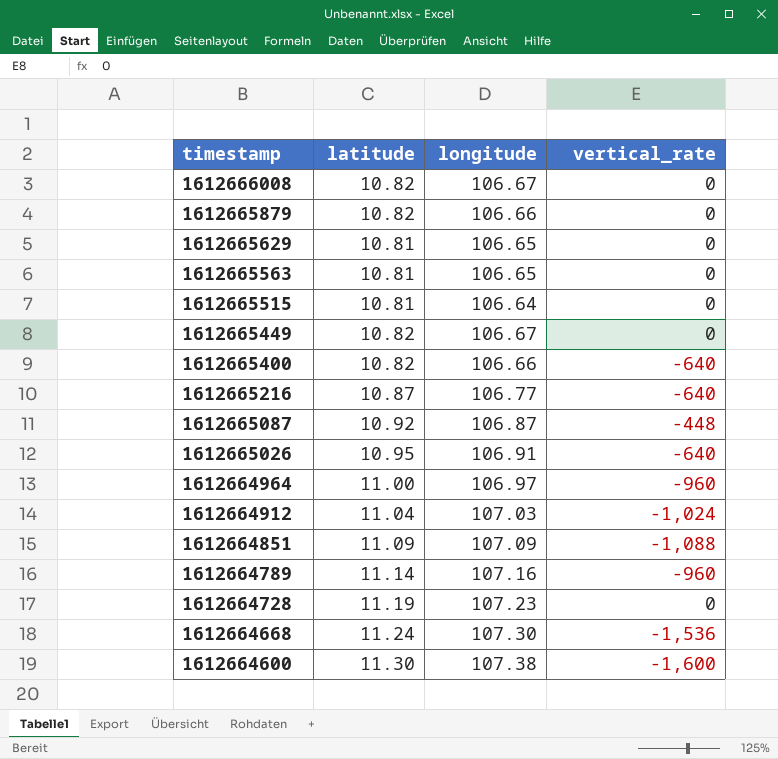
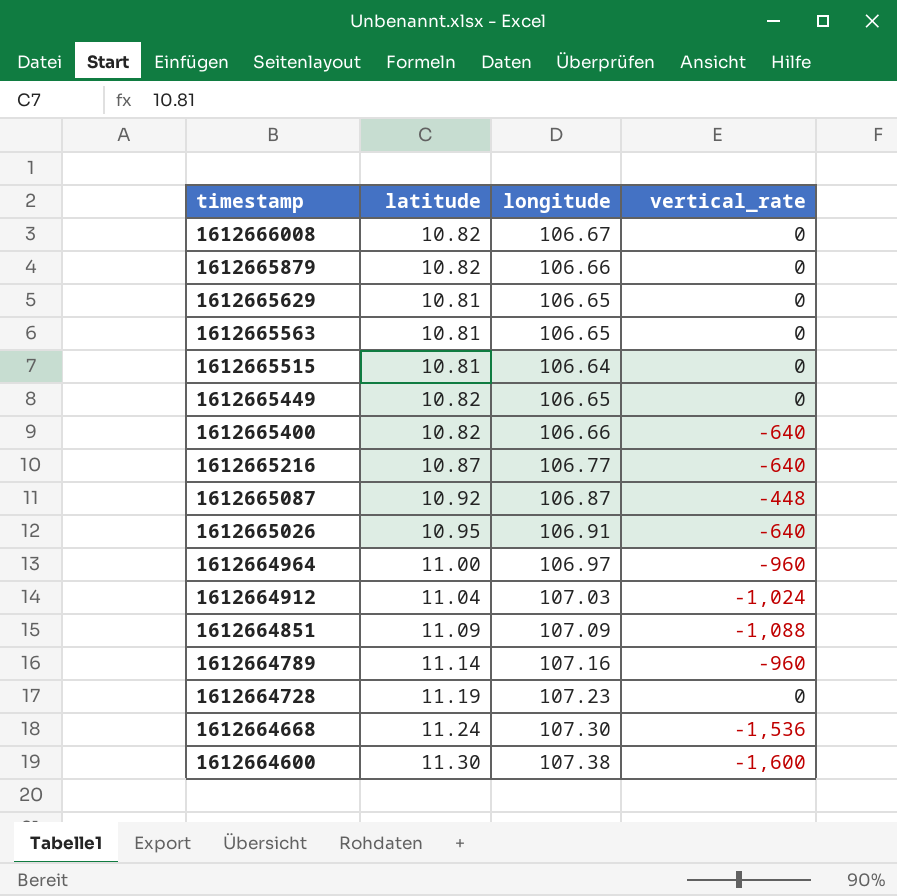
1612665449 | longitude: 106.67 -> 106.65

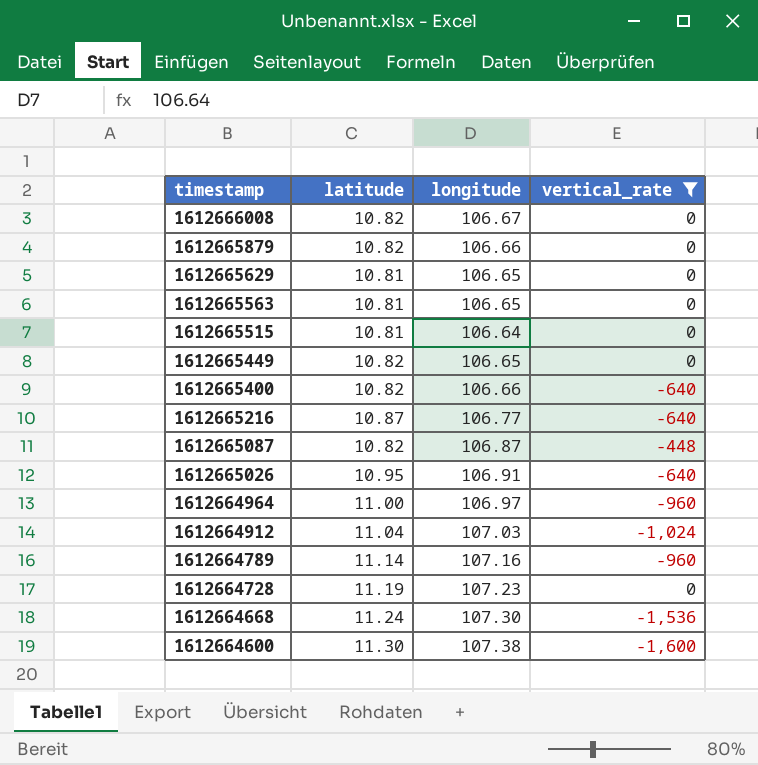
filter: none -> vertical_rate != -1,088
1612665087 | latitude: 10.92 -> 10.82

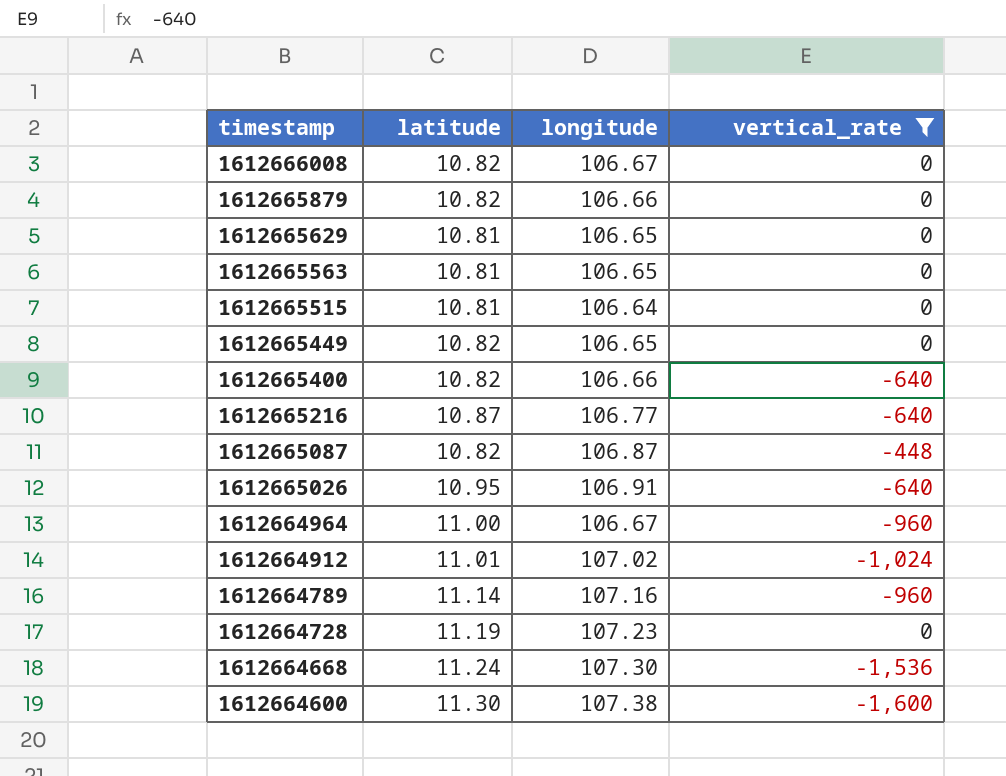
1612664964 | longitude: 106.97 -> 106.67
1612664912 | latitude: 11.04 -> 11.01
1612664912 | longitude: 107.03 -> 107.02

